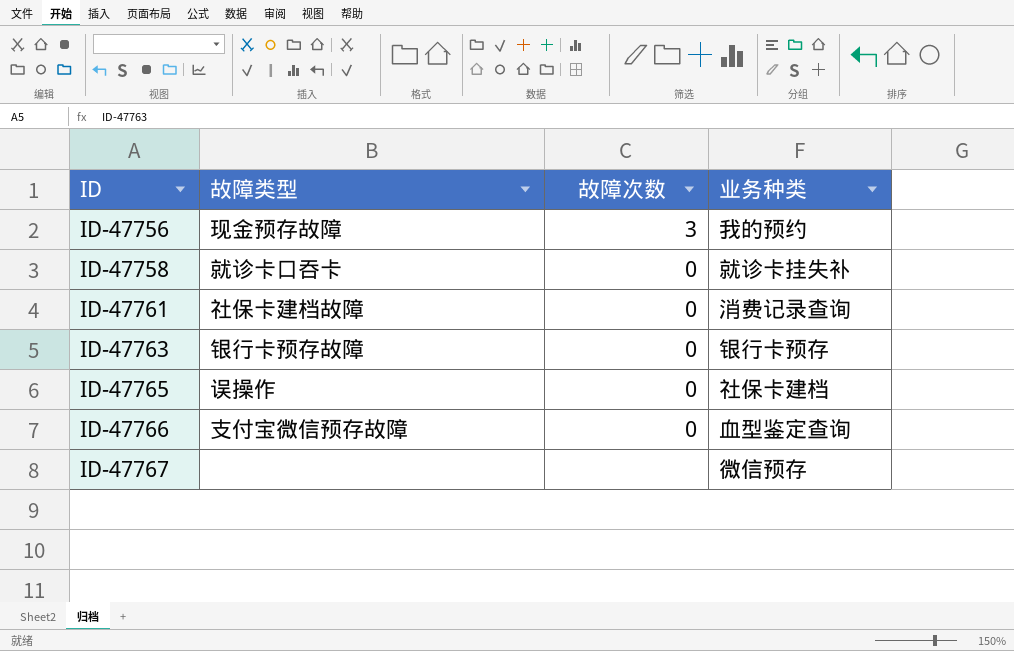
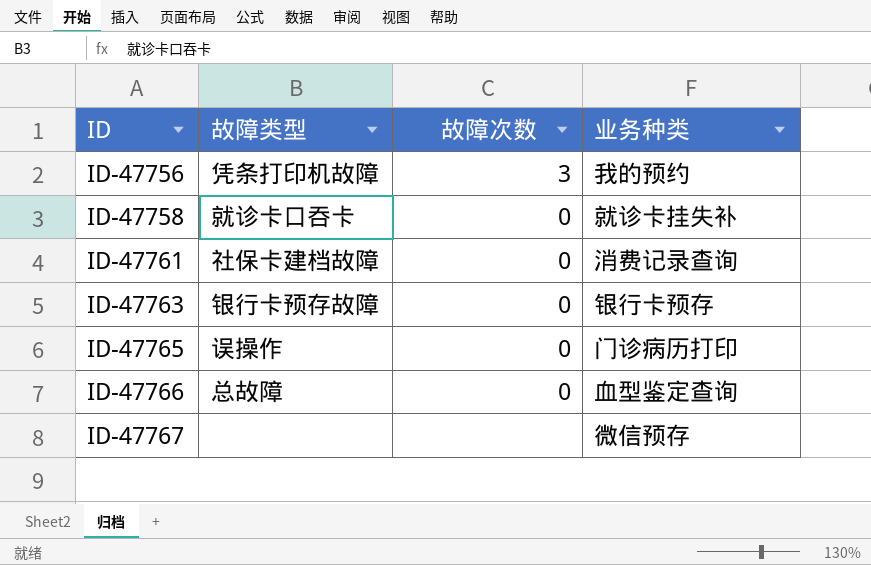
ID-47756 | 故障类型: 现金预存故障 -> 凭条打印机故障
ID-47765 | 业务种类: 社保卡建档 -> 门诊病历打印
ID-47766 | 故障类型: 支付宝微信预存故障 -> 总故障

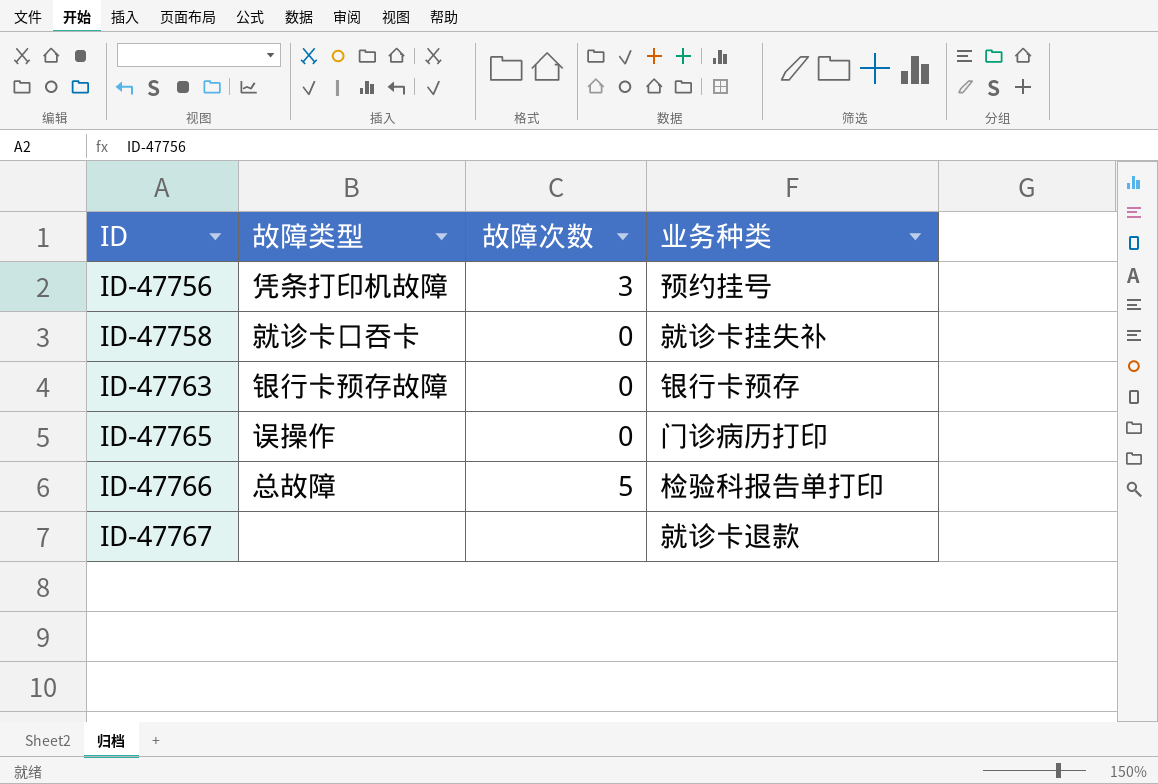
row ID-47761: 社保卡建档故障 | 0 | 消费记录查询 -> none
ID-47756 | 业务种类: 我的预约 -> 预约挂号
ID-47766 | 故障次数: 0 -> 5
ID-47766 | 业务种类: 血型鉴定查询 -> 检验科报告单打印
ID-47767 | 业务种类: 微信预存 -> 就诊卡退款

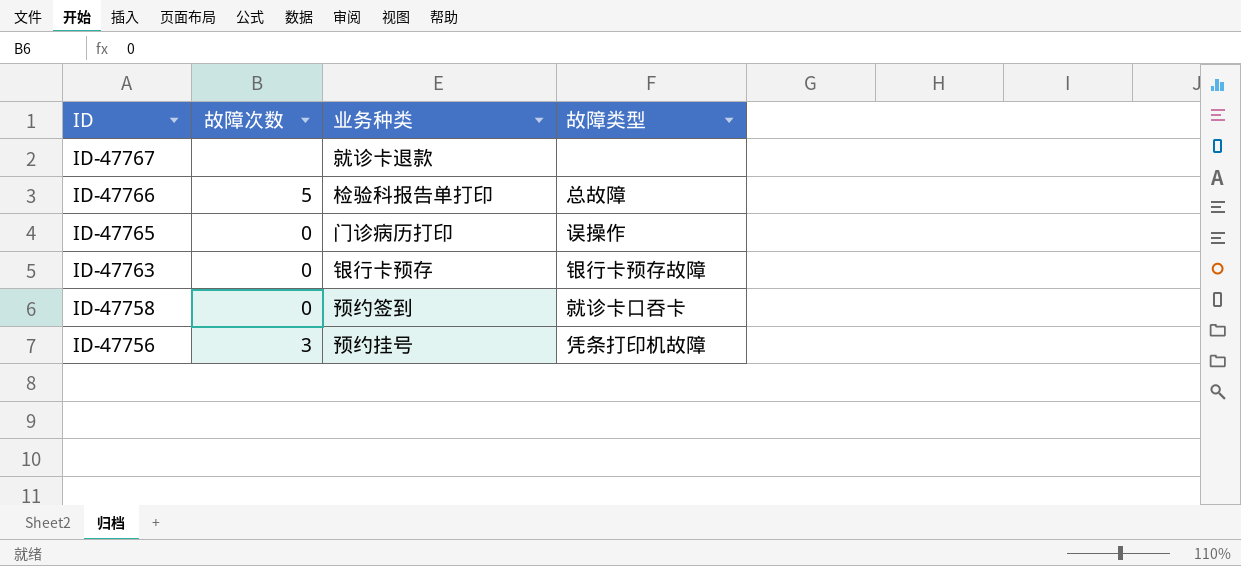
row order: ID ascending -> ID descending
column 故障类型 | position: 2 -> 4
ID-47758 | 业务种类: 就诊卡挂失补 -> 预约签到

